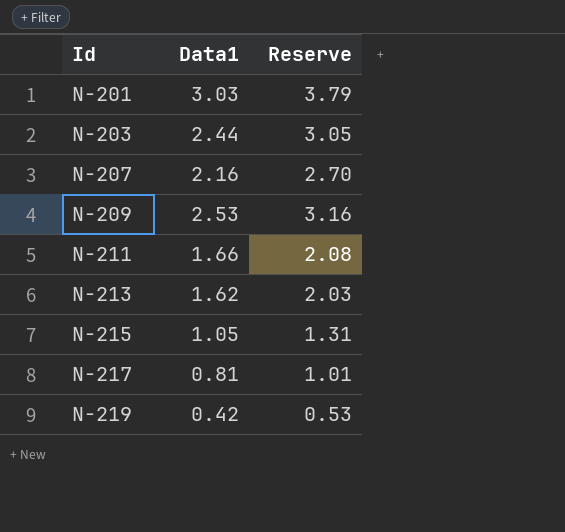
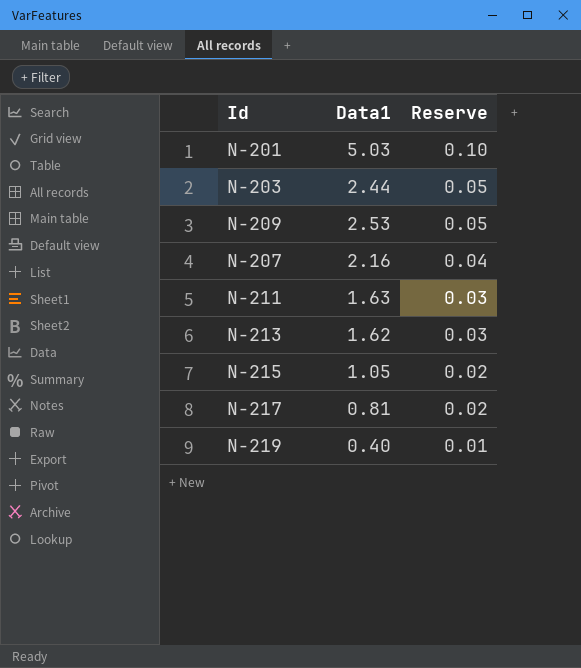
row order: Id ascending -> Reserve descending
column Reserve | formula: [Data1] * 1.25 -> [Data1] * 0.02
N-201 | Data1: 3.03 -> 5.03
N-211 | Data1: 1.66 -> 1.63
N-219 | Data1: 0.42 -> 0.40

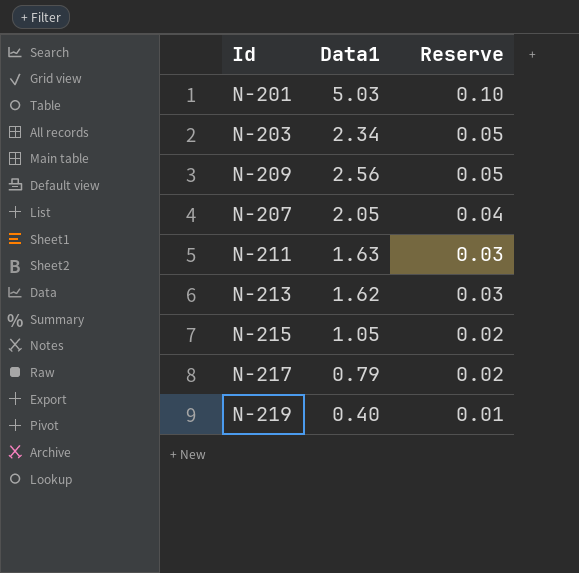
N-203 | Data1: 2.44 -> 2.34
N-209 | Data1: 2.53 -> 2.56
N-207 | Data1: 2.16 -> 2.05
N-217 | Data1: 0.81 -> 0.79

